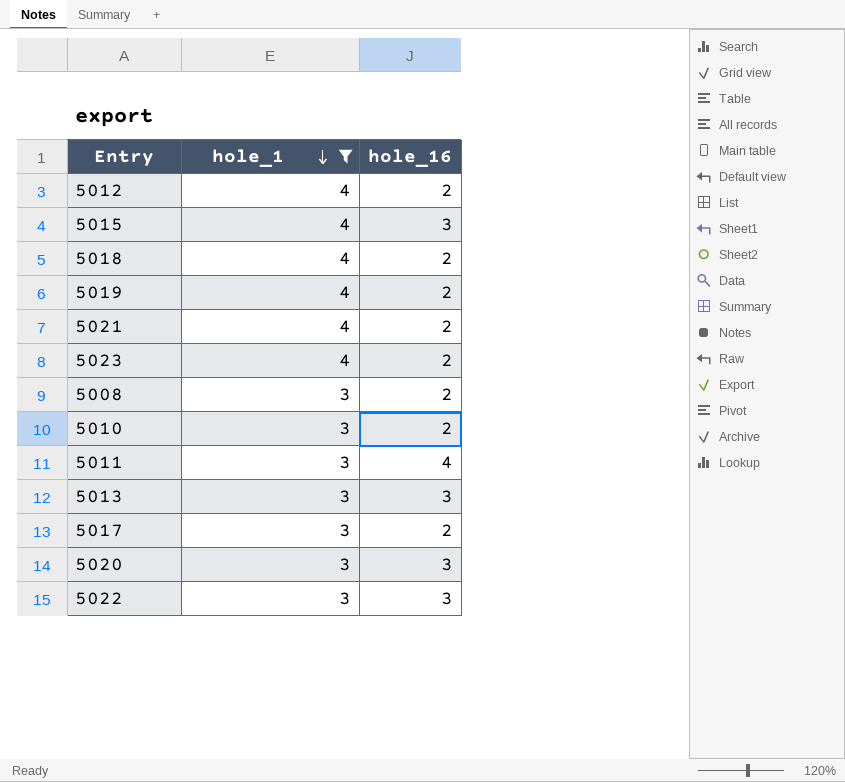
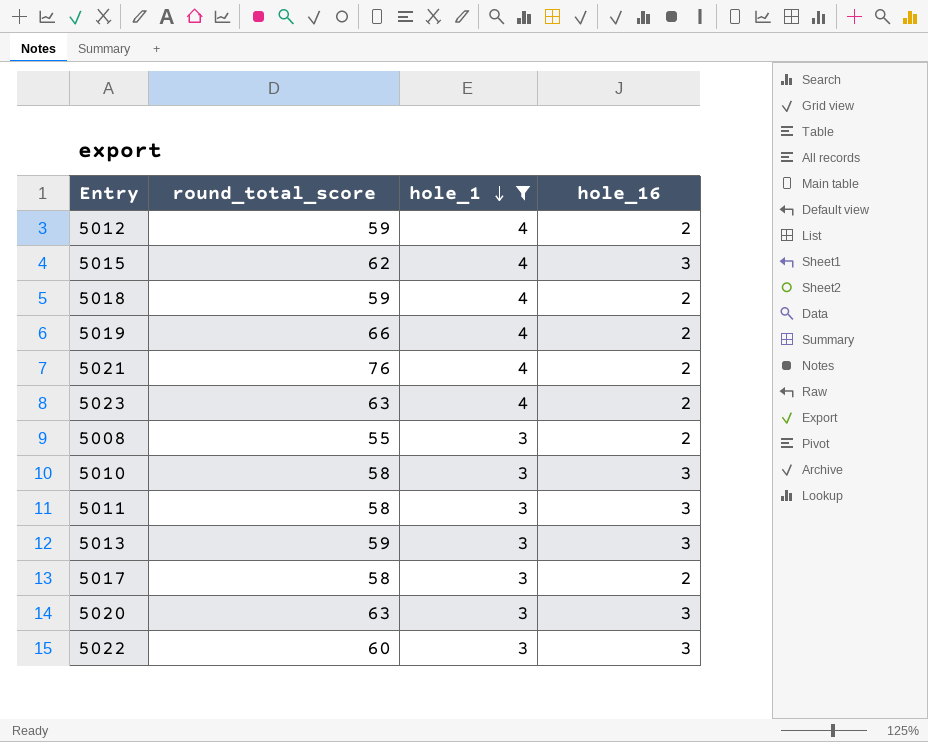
column round_total_score | position: none -> 2
5010 | hole_16: 2 -> 3
5011 | hole_16: 4 -> 3

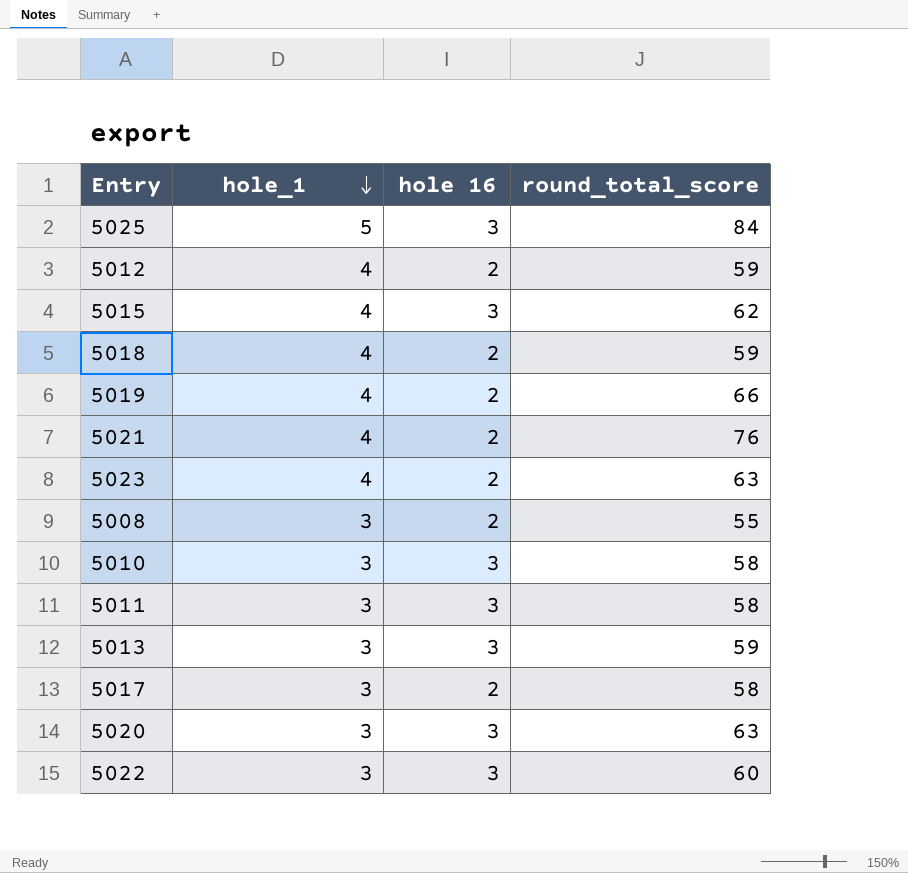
filter: hole_1 != 5 -> none
column name: hole_16 -> hole 16
column round_total_score | position: 2 -> 4

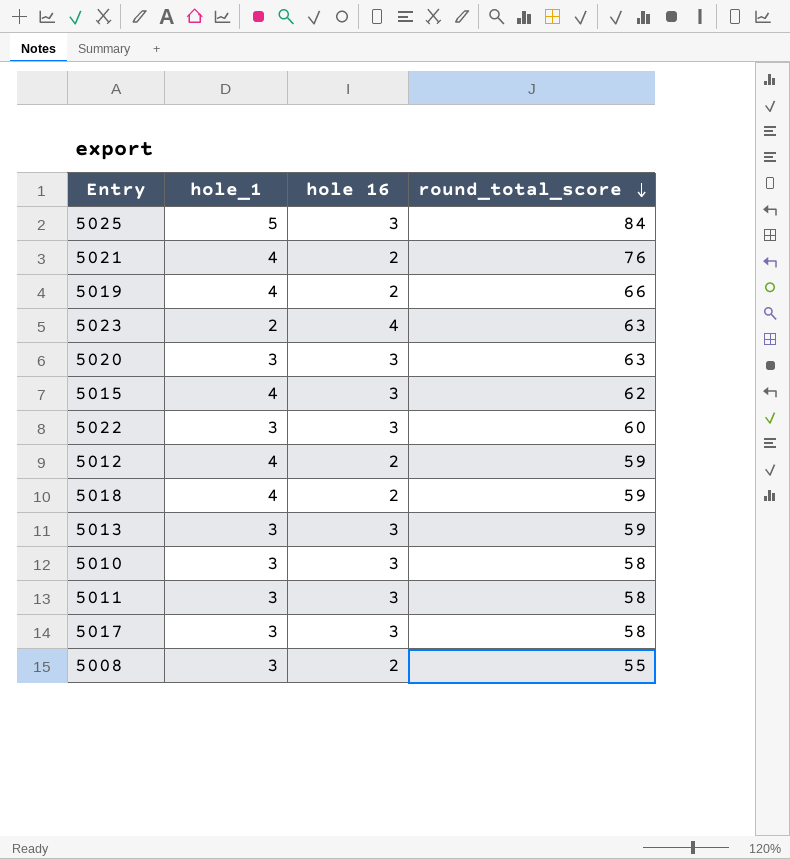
row order: hole_1 descending -> round_total_score descending
5023 | hole_1: 4 -> 2
5023 | hole 16: 2 -> 4
5017 | hole 16: 2 -> 3

